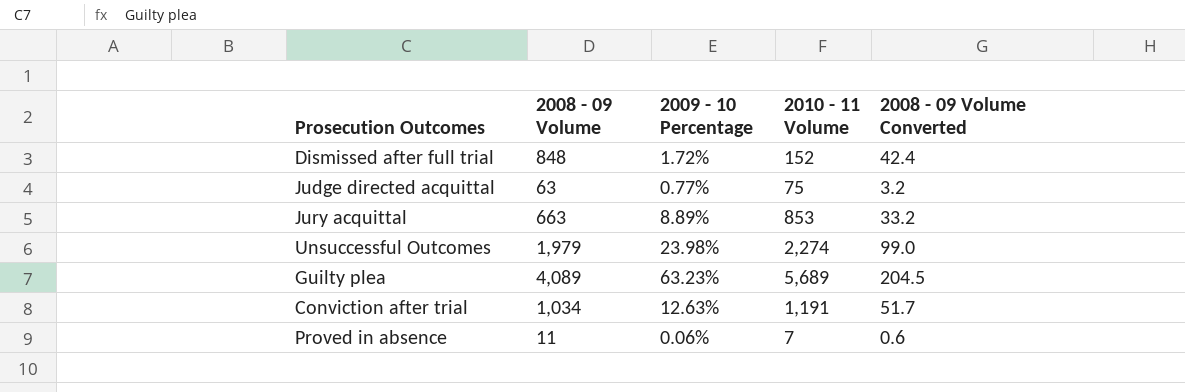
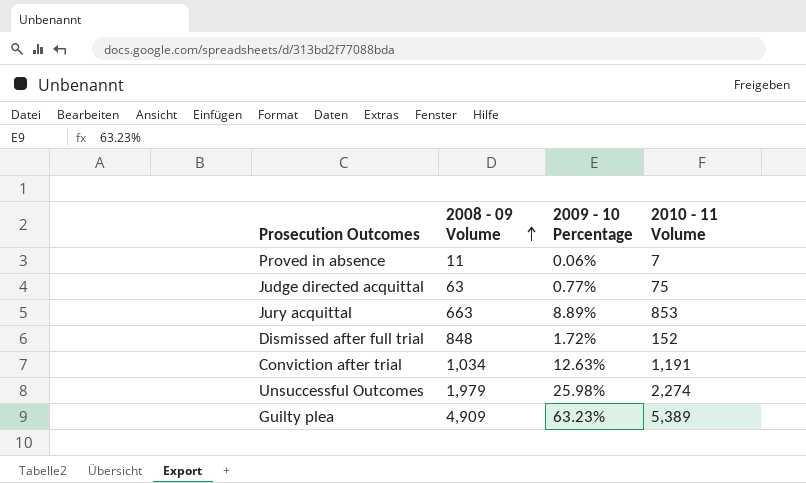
row order: none -> 2008 - 09 Volume ascending
column 2008 - 09 Volume Converted | formula: [2008 - 09 Volume] * 0.05 -> none
Unsuccessful Outcomes | 2009 - 10 Percentage: 23.98% -> 25.98%
Guilty plea | 2008 - 09 Volume: 4,089 -> 4,909
Guilty plea | 2010 - 11 Volume: 5,689 -> 5,389

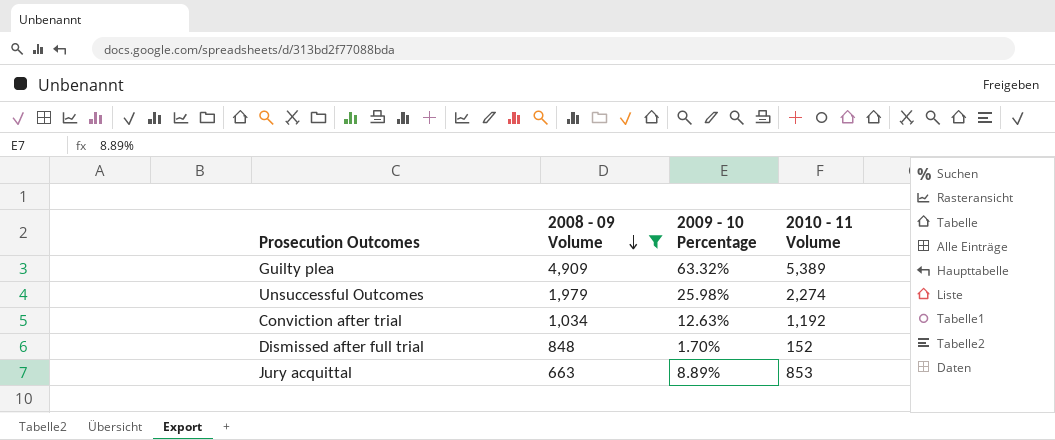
filter: none -> 2008 - 09 Volume >= 663
row order: 2008 - 09 Volume ascending -> 2008 - 09 Volume descending
Guilty plea | 2009 - 10 Percentage: 63.23% -> 63.32%
Conviction after trial | 2010 - 11 Volume: 1,191 -> 1,192
Dismissed after full trial | 2009 - 10 Percentage: 1.72% -> 1.70%

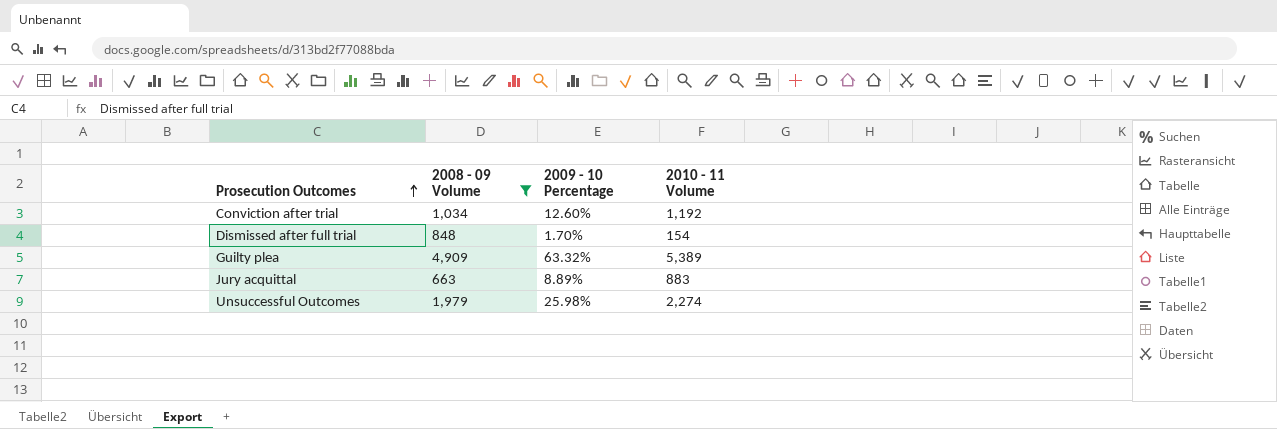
row order: 2008 - 09 Volume descending -> Prosecution Outcomes ascending
Conviction after trial | 2009 - 10 Percentage: 12.63% -> 12.60%
Dismissed after full trial | 2010 - 11 Volume: 152 -> 154
Jury acquittal | 2010 - 11 Volume: 853 -> 883

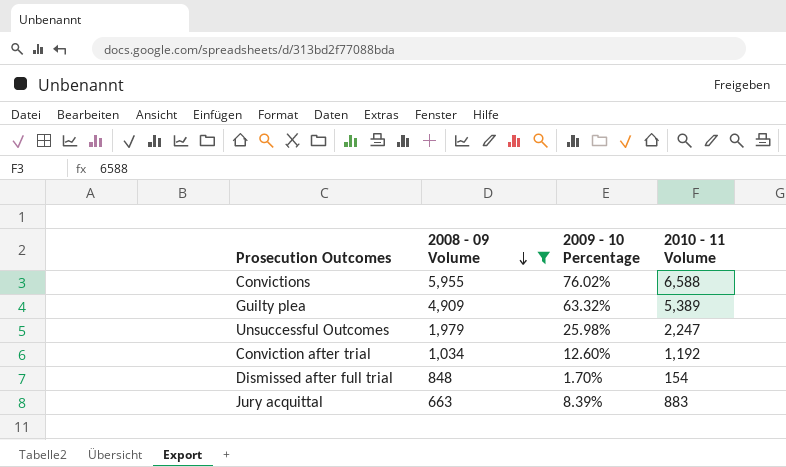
row order: Prosecution Outcomes ascending -> 2008 - 09 Volume descending
row Convictions: none -> 5,955 | 76.02% | 6,588
Unsuccessful Outcomes | 2010 - 11 Volume: 2,274 -> 2,247
Jury acquittal | 2009 - 10 Percentage: 8.89% -> 8.39%

